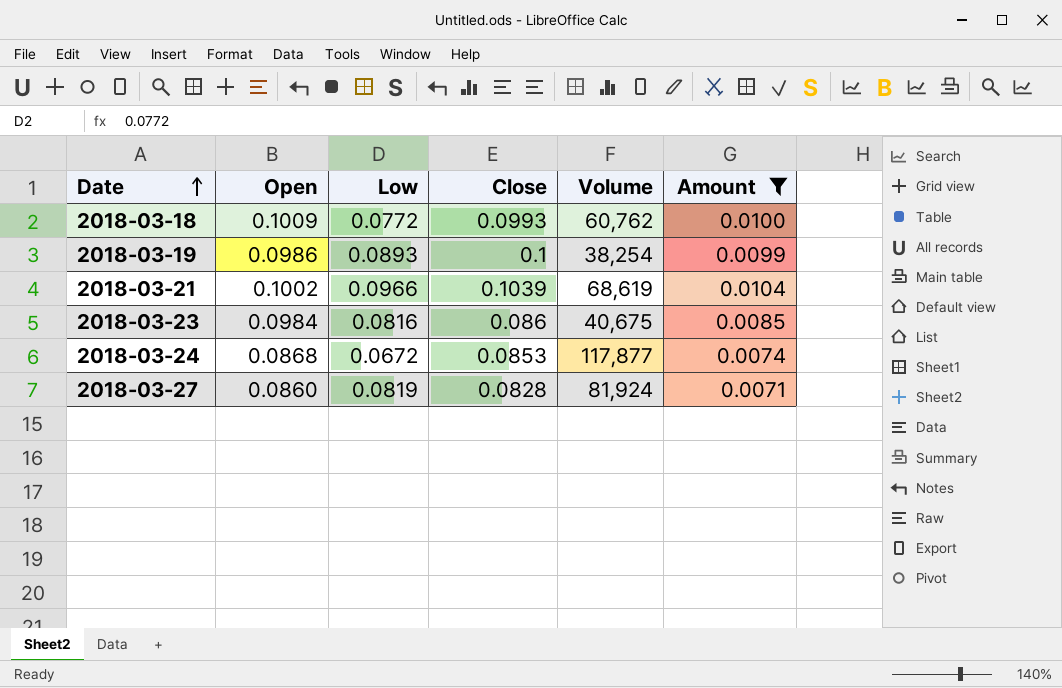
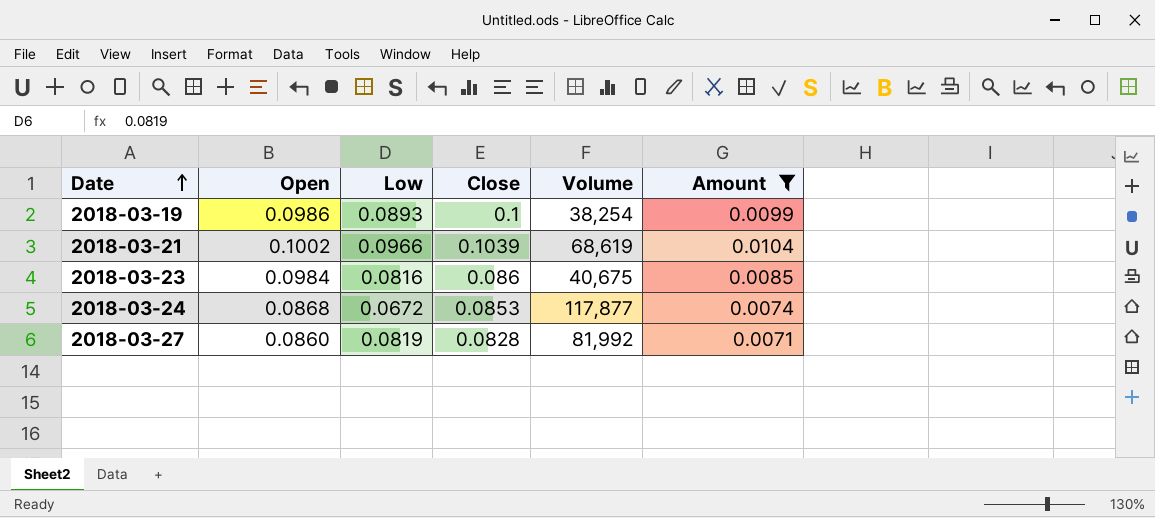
row 2018-03-18: 0.1009 | 0.0772 | 0.0993 | 60,762 | 0.0100 -> none
2018-03-27 | Volume: 81,924 -> 81,992

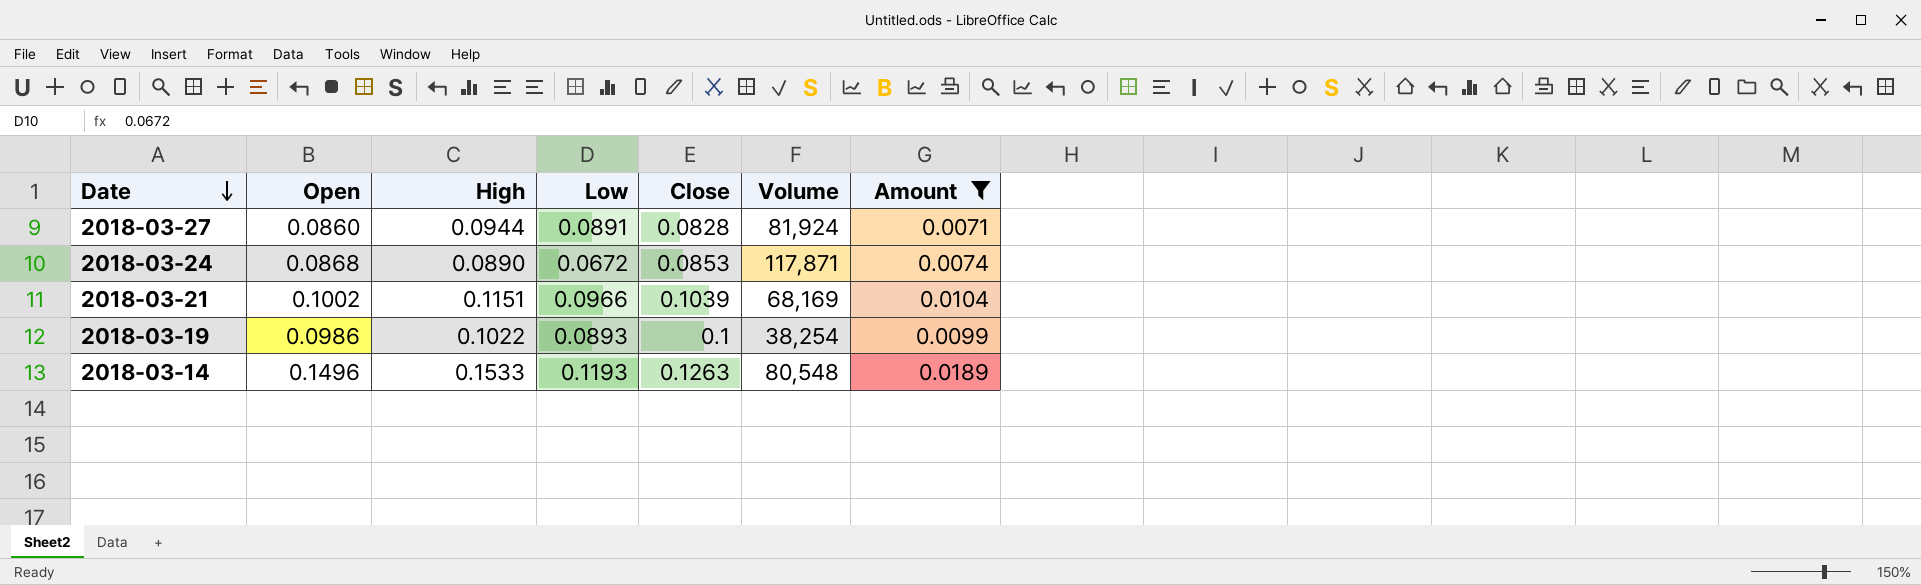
row order: Date ascending -> Date descending
column High | position: none -> 3
row 2018-03-23: 0.0984 | 0.0816 | 0.086 | 40,675 | 0.0085 -> none
2018-03-27 | Low: 0.0819 -> 0.0891
2018-03-27 | Volume: 81,992 -> 81,924
2018-03-24 | Volume: 117,877 -> 117,871
2018-03-21 | Volume: 68,619 -> 68,169
row 2018-03-14: none -> 0.1496 | 0.1533 | 0.1193 | 0.1263 | 80,548 | 0.0189

